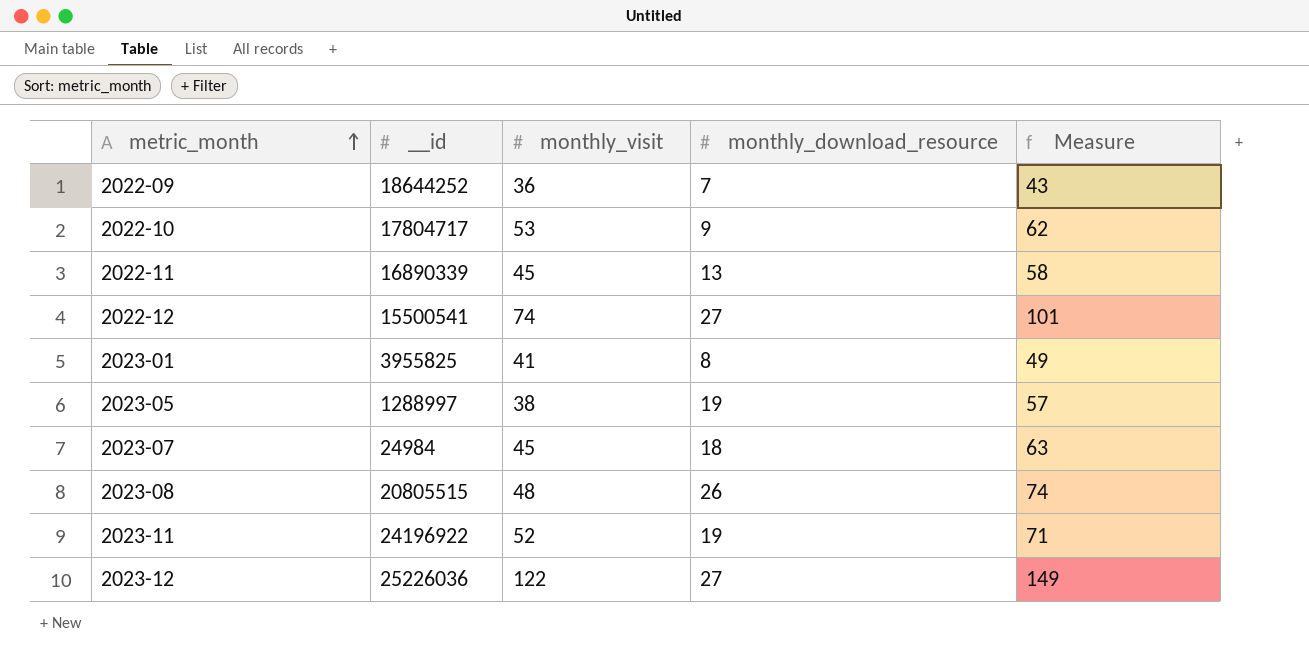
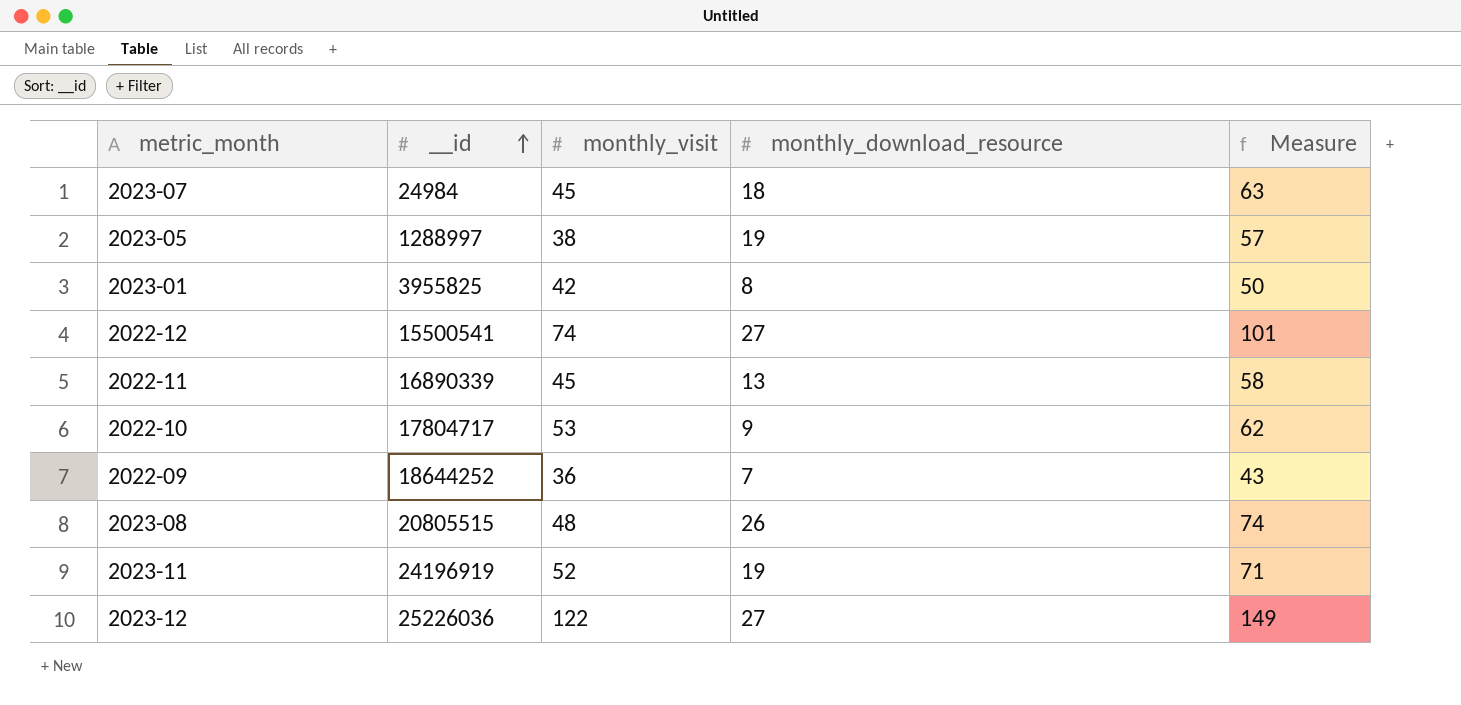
row order: metric_month ascending -> __id ascending
2023-01 | monthly_visit: 41 -> 42
2023-01 | Measure: 49 -> 50
2023-11 | __id: 24196922 -> 24196919

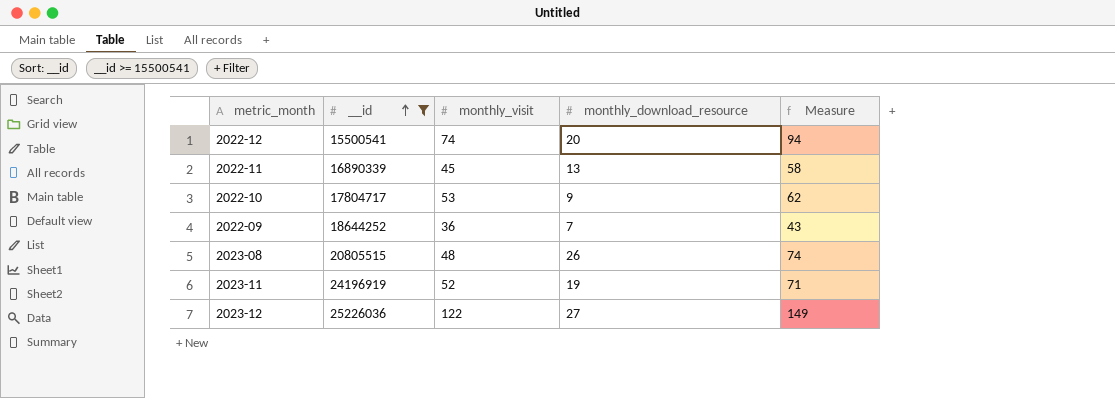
filter: none -> __id >= 15500541
2022-12 | monthly_download_resource: 27 -> 20
2022-12 | Measure: 101 -> 94

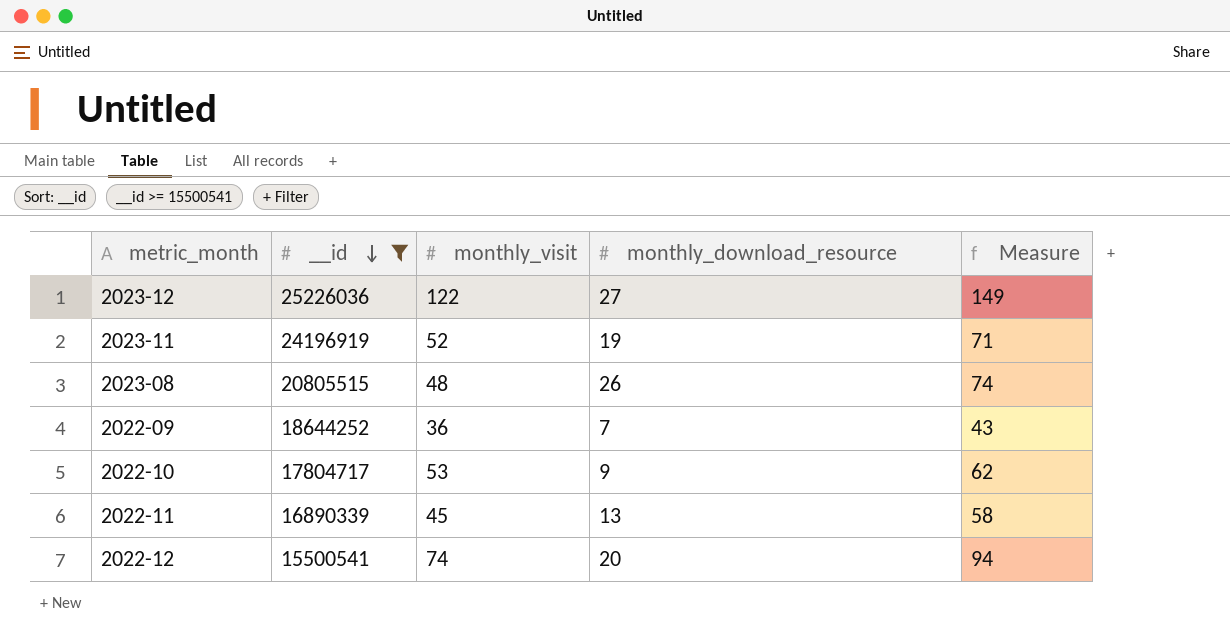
row order: __id ascending -> __id descending

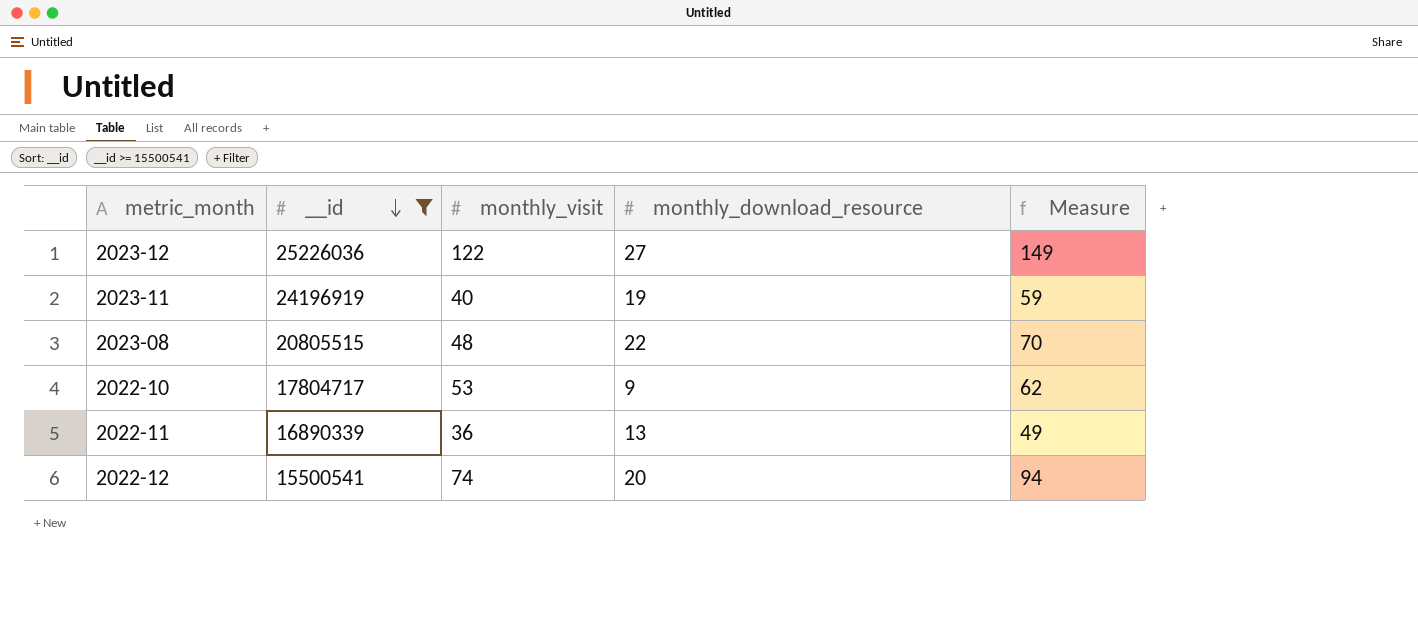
row 2022-09: 18644252 | 36 | 7 | 43 -> none
2023-11 | monthly_visit: 52 -> 40
2023-11 | Measure: 71 -> 59
2023-08 | monthly_download_resource: 26 -> 22
2023-08 | Measure: 74 -> 70
2022-11 | monthly_visit: 45 -> 36
2022-11 | Measure: 58 -> 49

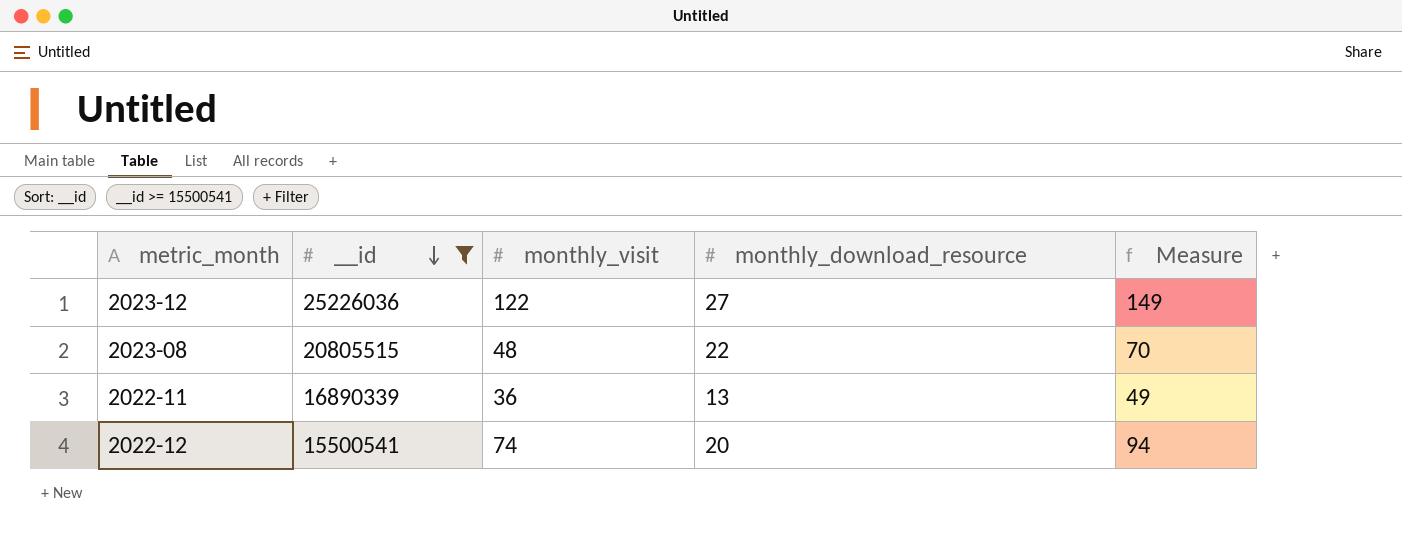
row 2023-11: 24196919 | 40 | 19 | 59 -> none
row 2022-10: 17804717 | 53 | 9 | 62 -> none

